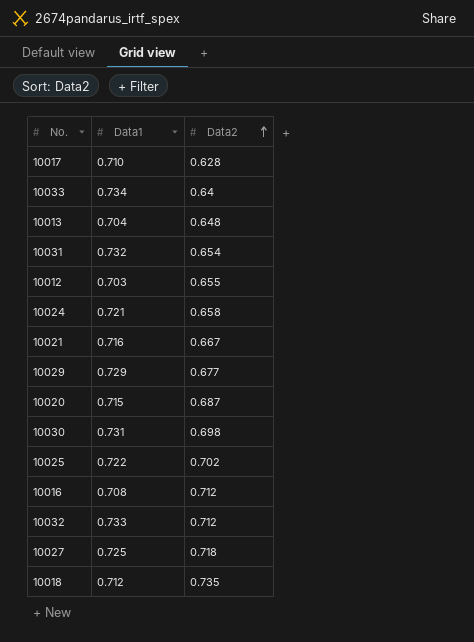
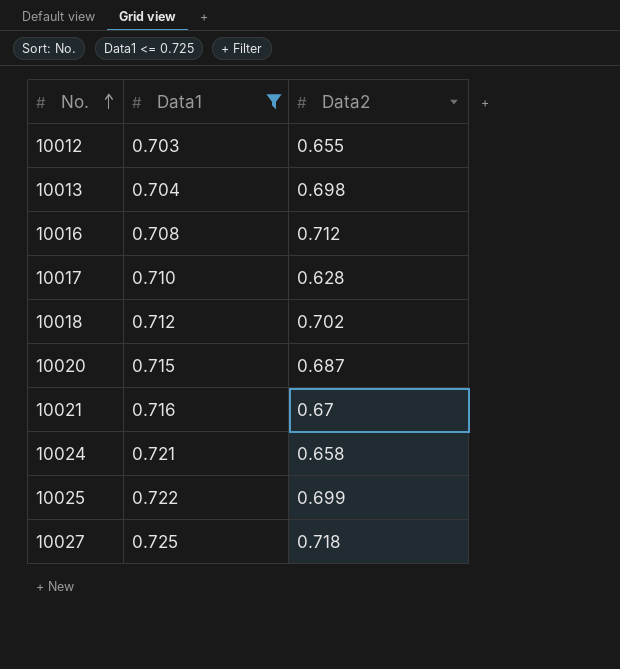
filter: none -> Data1 <= 0.725
row order: Data2 ascending -> No. ascending
10013 | Data2: 0.648 -> 0.698
10018 | Data2: 0.735 -> 0.702
10021 | Data2: 0.667 -> 0.67
10025 | Data2: 0.702 -> 0.699

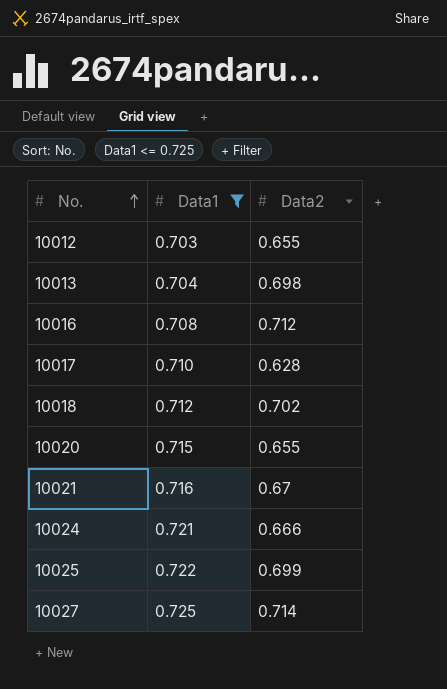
10020 | Data2: 0.687 -> 0.655
10024 | Data2: 0.658 -> 0.666
10027 | Data2: 0.718 -> 0.714

